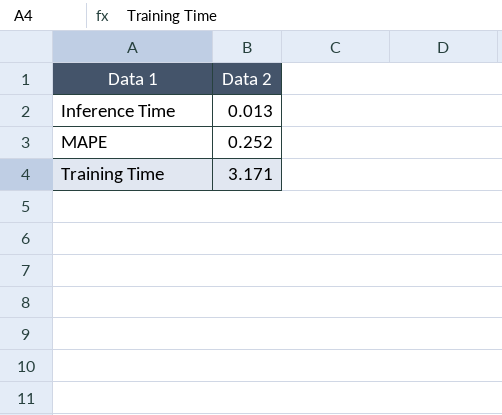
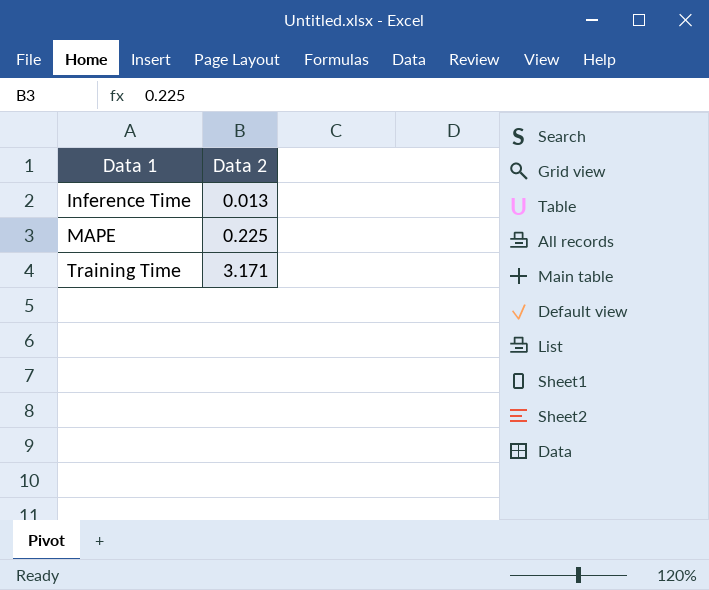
MAPE | Data 2: 0.252 -> 0.225

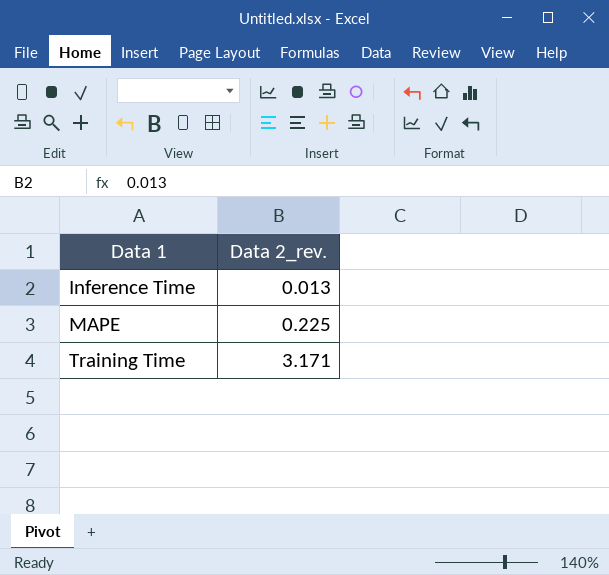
column name: Data 2 -> Data 2_rev.

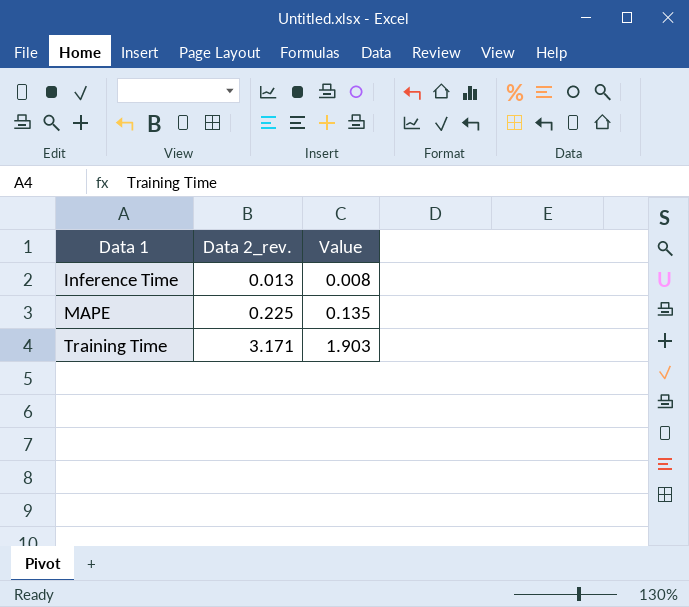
column Value | formula: none -> [Data 2_rev.] * 0.6

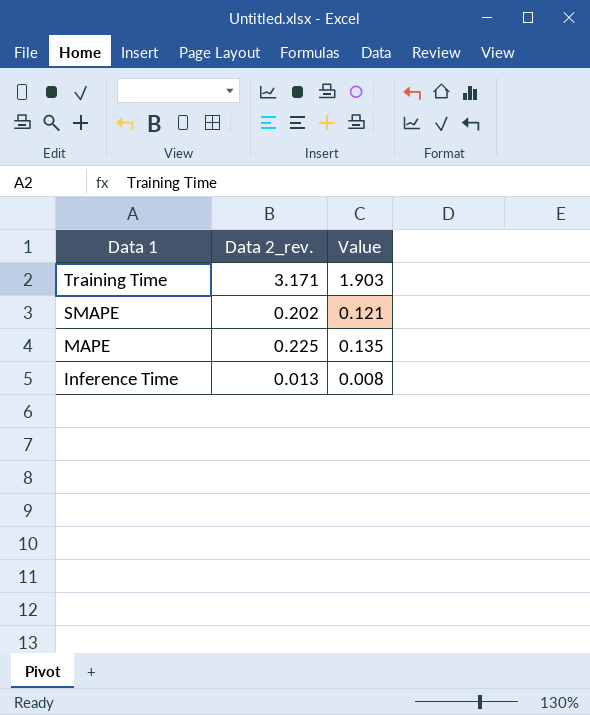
row order: Data 1 ascending -> Data 1 descending
row SMAPE: none -> 0.202 | 0.121

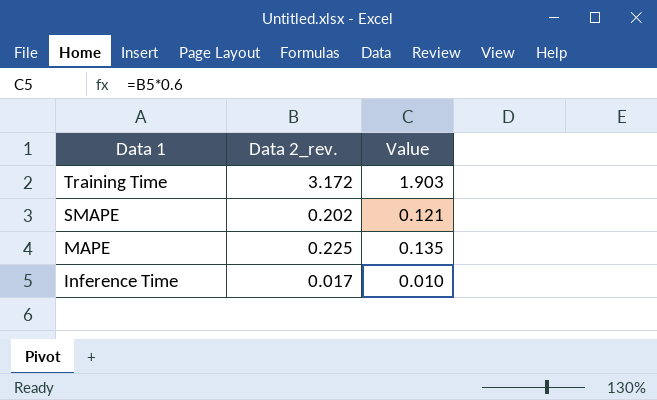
Training Time | Data 2_rev.: 3.171 -> 3.172
Inference Time | Data 2_rev.: 0.013 -> 0.017
Inference Time | Value: 0.008 -> 0.010

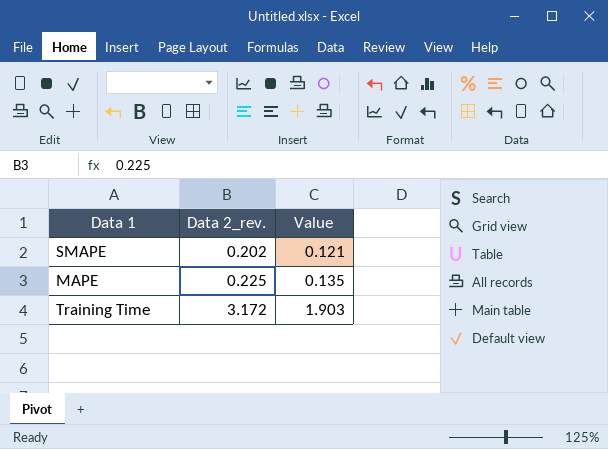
row order: Data 1 descending -> Data 2_rev. ascending
row Inference Time: 0.017 | 0.010 -> none

